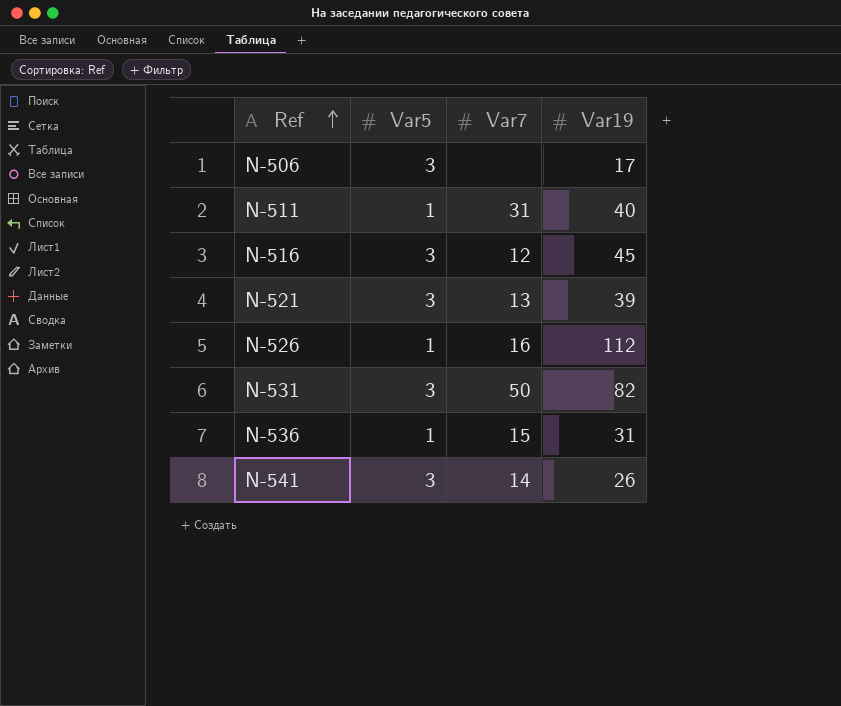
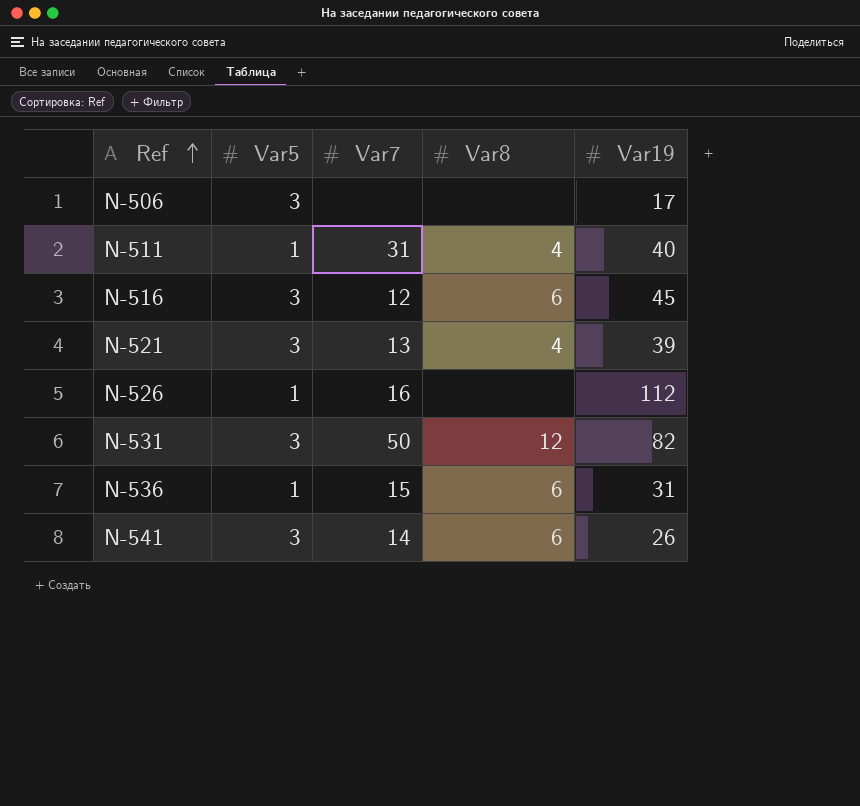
column Var8 | position: none -> 4

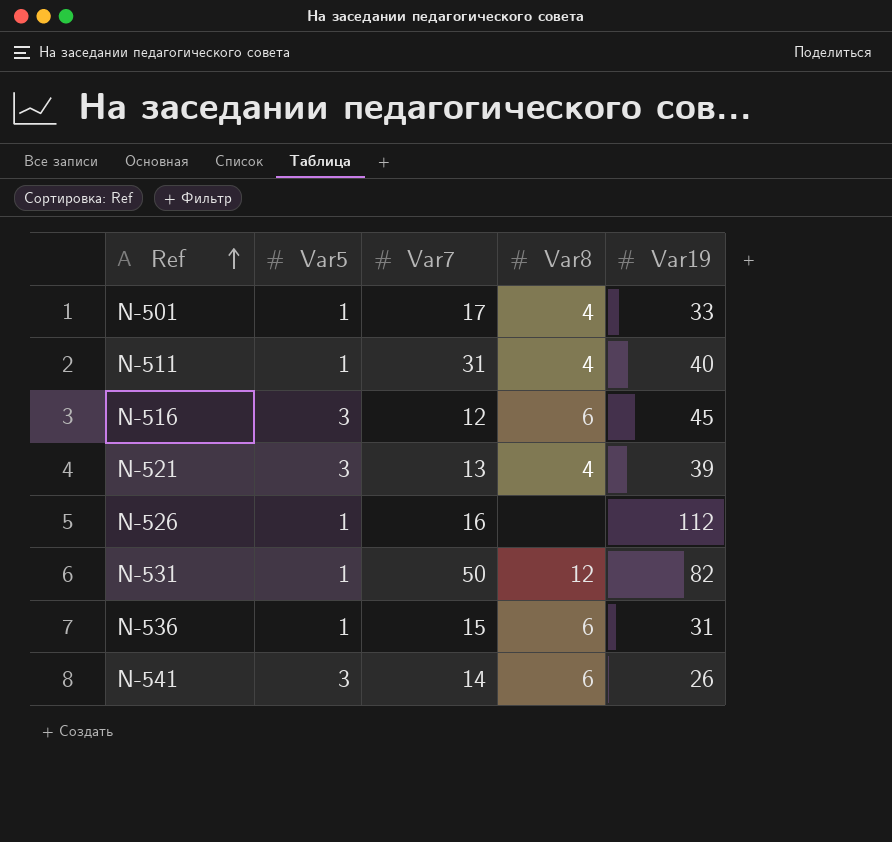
row N-506: 3 | none | none | 17 -> none
row N-501: none -> 1 | 17 | 4 | 33
N-531 | Var5: 3 -> 1

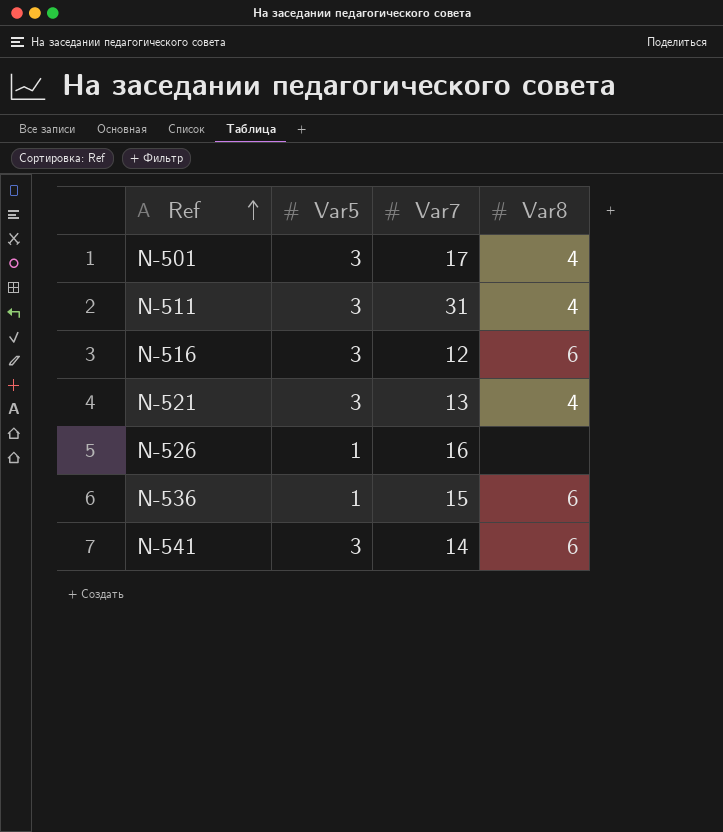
column Var19 | position: 5 -> none
row N-531: 1 | 50 | 12 | 82 -> none
N-501 | Var5: 1 -> 3
N-511 | Var5: 1 -> 3

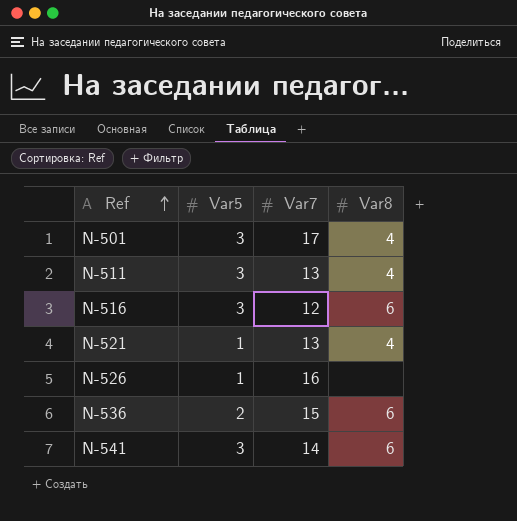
N-511 | Var7: 31 -> 13
N-521 | Var5: 3 -> 1
N-536 | Var5: 1 -> 2

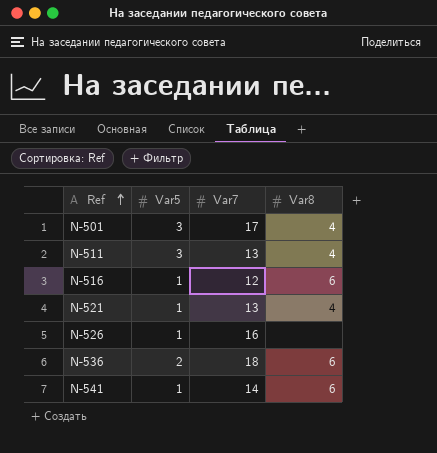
N-516 | Var5: 3 -> 1
N-536 | Var7: 15 -> 18
N-541 | Var5: 3 -> 1

